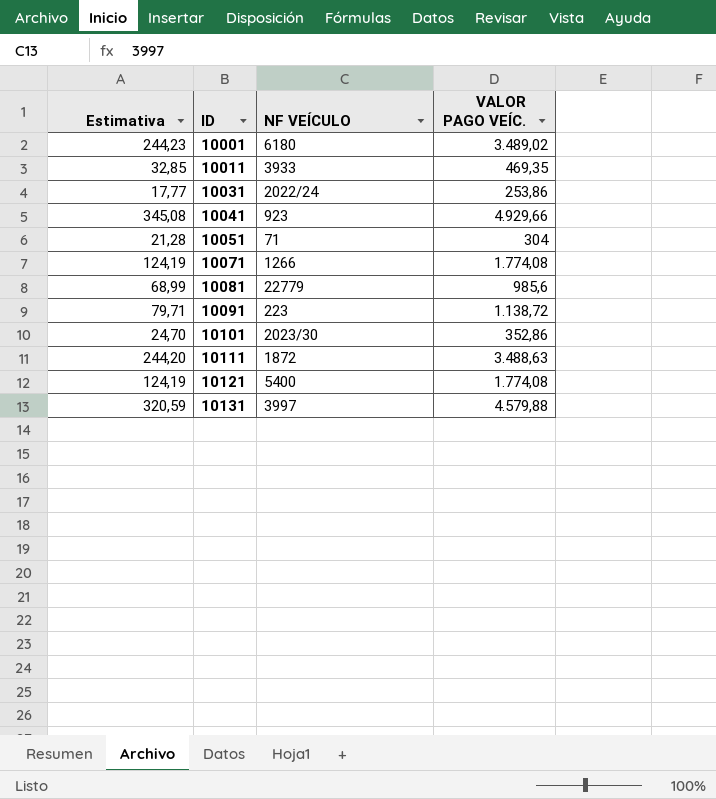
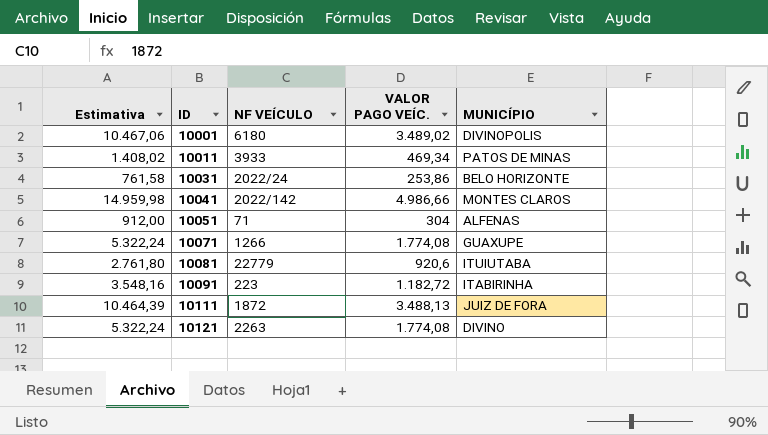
column Estimativa | formula: [VALOR PAGO VEÍC.] * 0,07 -> [VALOR PAGO VEÍC.] * 3
column MUNICÍPIO | position: none -> 5
row 10101: 24,70 | 2023/30 | 352,86 -> none
row 10131: 320,59 | 3997 | 4.579,88 -> none
10011 | VALOR PAGO VEÍC.: 469,35 -> 469,34
10041 | NF VEÍCULO: 923 -> 2022/142
10041 | VALOR PAGO VEÍC.: 4.929,66 -> 4.986,66
10081 | VALOR PAGO VEÍC.: 985,6 -> 920,6
10091 | VALOR PAGO VEÍC.: 1.138,72 -> 1.182,72
10111 | VALOR PAGO VEÍC.: 3.488,63 -> 3.488,13
10121 | NF VEÍCULO: 5400 -> 2263

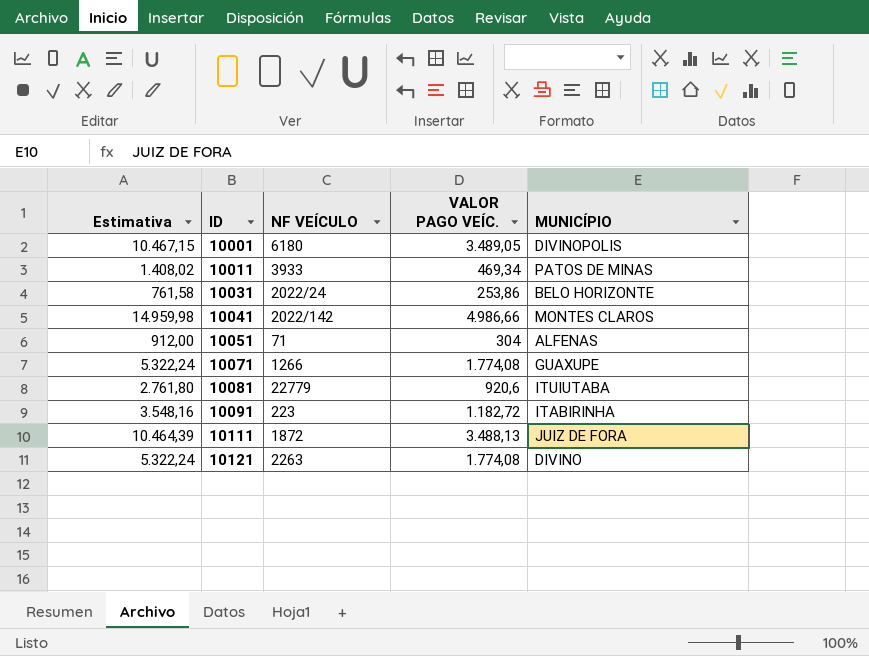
10001 | Estimativa: 10.467,06 -> 10.467,15
10001 | VALOR PAGO VEÍC.: 3.489,02 -> 3.489,05

